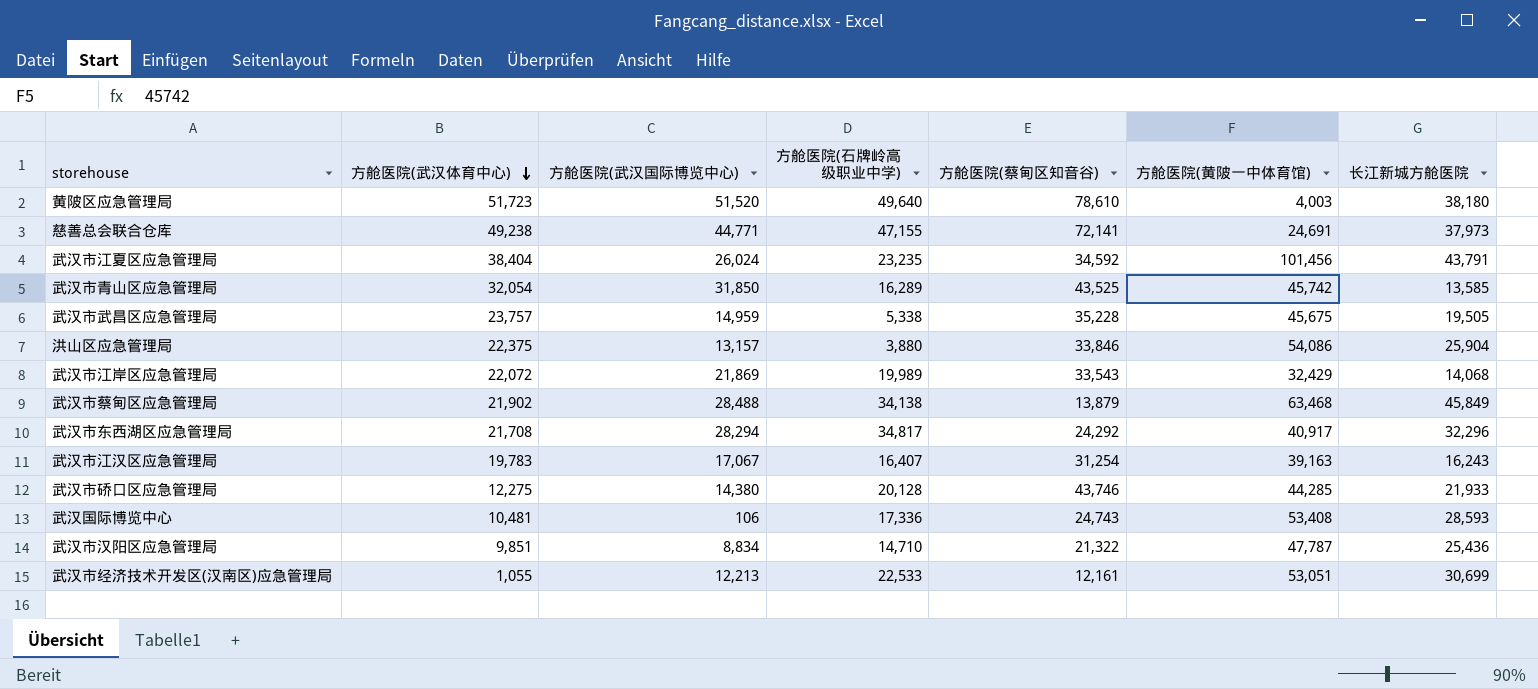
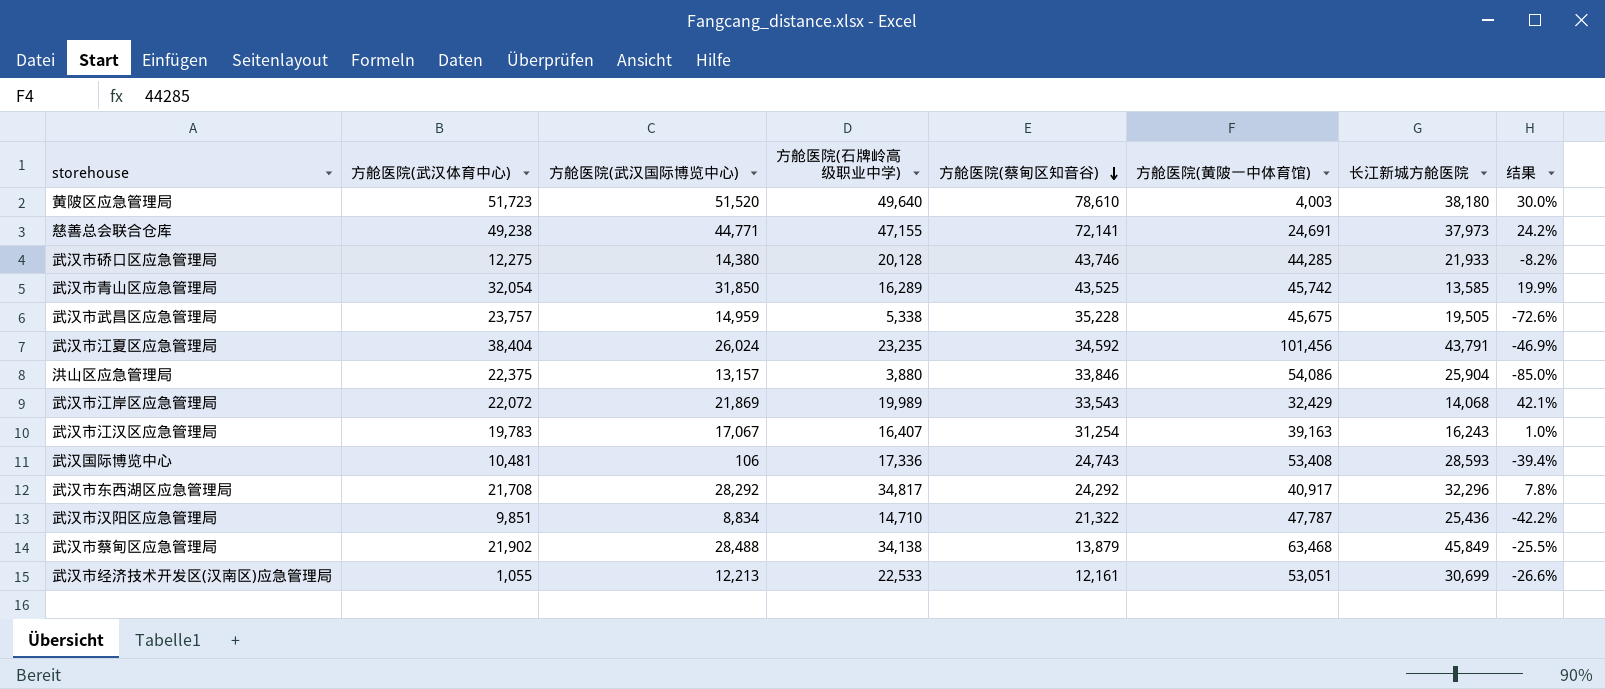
row order: 方舱医院(武汉体育中心) descending -> 方舱医院(蔡甸区知音谷) descending
column 结果 | formula: none -> ([方舱医院(石牌岭高级职业中学)] - [长江新城方舱医院]) / [长江新城方舱医院]
武汉市东西湖区应急管理局 | 方舱医院(武汉国际博览中心): 28,294 -> 28,292

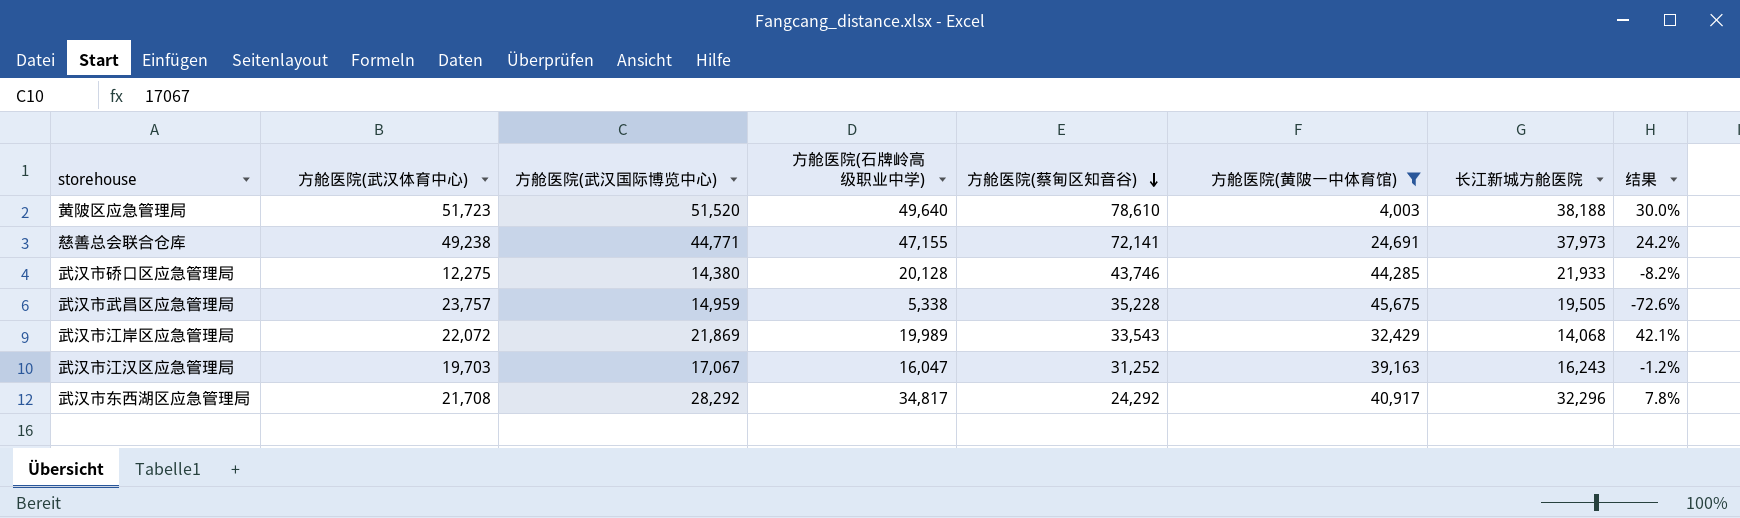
filter: none -> 方舱医院(黄陂一中体育馆) <= 45,675
黄陂区应急管理局 | 长江新城方舱医院: 38,180 -> 38,188
武汉市江汉区应急管理局 | 方舱医院(武汉体育中心): 19,783 -> 19,703
武汉市江汉区应急管理局 | 方舱医院(石牌岭高级职业中学): 16,407 -> 16,047
武汉市江汉区应急管理局 | 方舱医院(蔡甸区知音谷): 31,254 -> 31,252
武汉市江汉区应急管理局 | 结果: 1.0% -> -1.2%

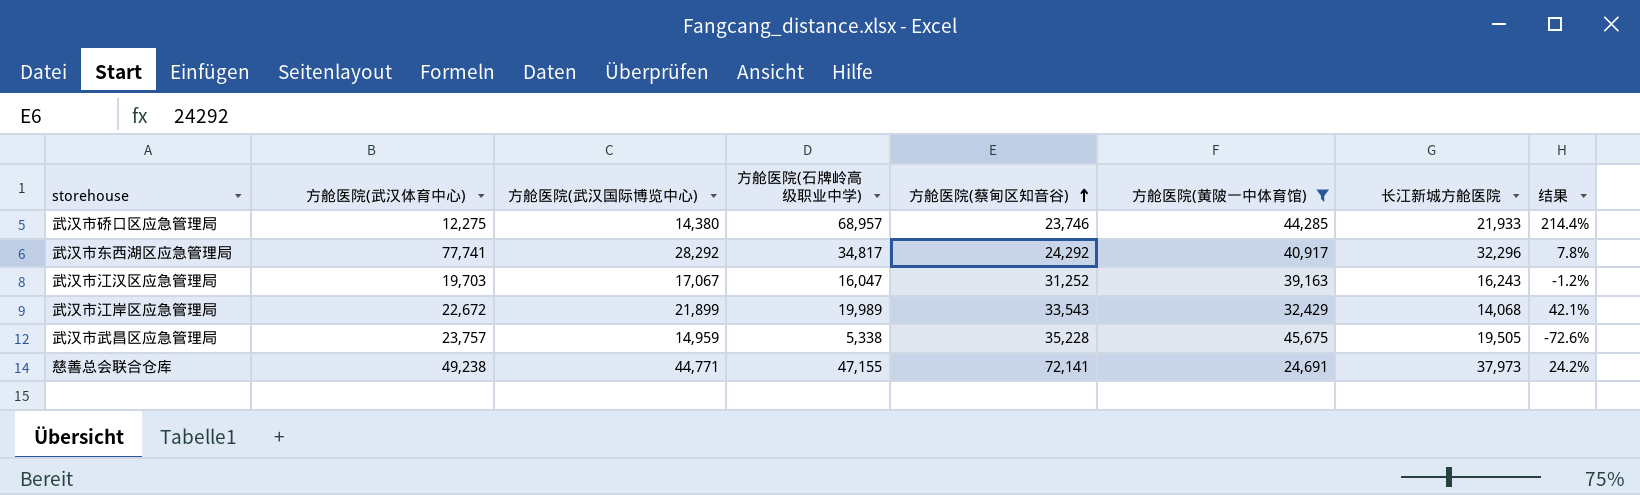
row order: 方舱医院(蔡甸区知音谷) descending -> 方舱医院(蔡甸区知音谷) ascending
row 黄陂区应急管理局: 51,723 | 51,520 | 49,640 | 78,610 | 4,003 | 38,188 | 30.0% -> none
武汉市硚口区应急管理局 | 方舱医院(石牌岭高级职业中学): 20,128 -> 68,957
武汉市硚口区应急管理局 | 方舱医院(蔡甸区知音谷): 43,746 -> 23,746
武汉市硚口区应急管理局 | 结果: -8.2% -> 214.4%
武汉市东西湖区应急管理局 | 方舱医院(武汉体育中心): 21,708 -> 77,741
武汉市江岸区应急管理局 | 方舱医院(武汉体育中心): 22,072 -> 22,672
武汉市江岸区应急管理局 | 方舱医院(武汉国际博览中心): 21,869 -> 21,899

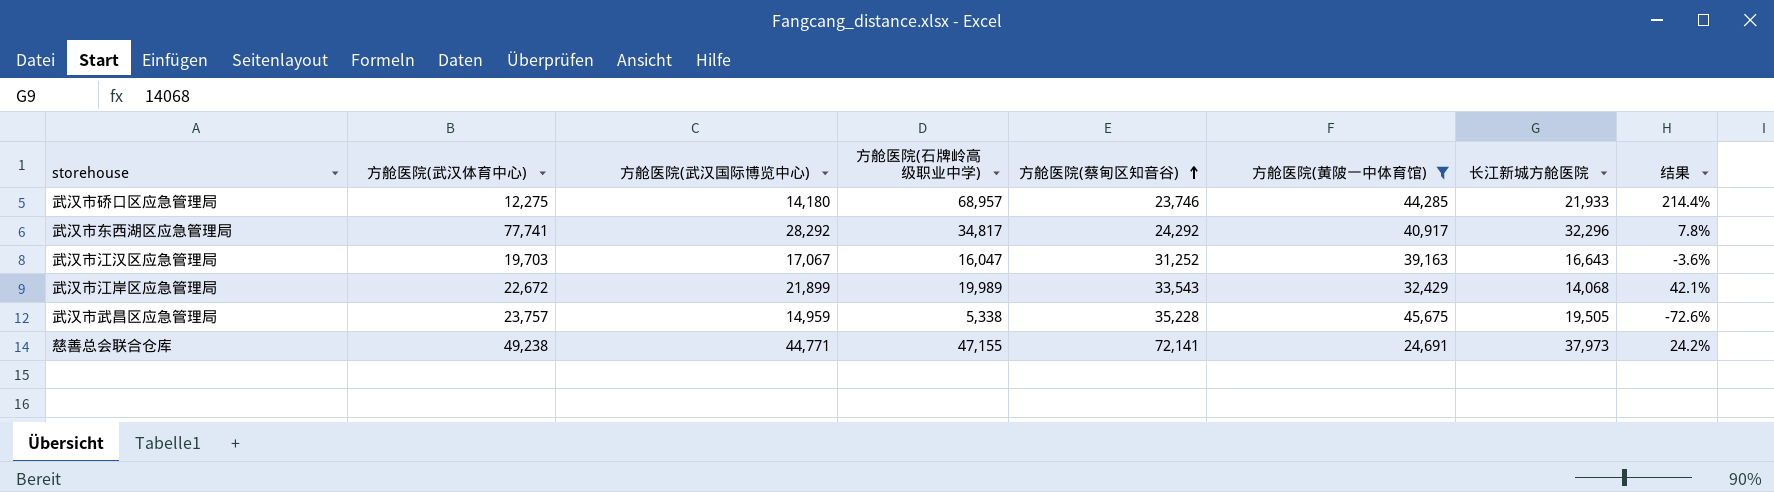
武汉市硚口区应急管理局 | 方舱医院(武汉国际博览中心): 14,380 -> 14,180
武汉市江汉区应急管理局 | 长江新城方舱医院: 16,243 -> 16,643
武汉市江汉区应急管理局 | 结果: -1.2% -> -3.6%

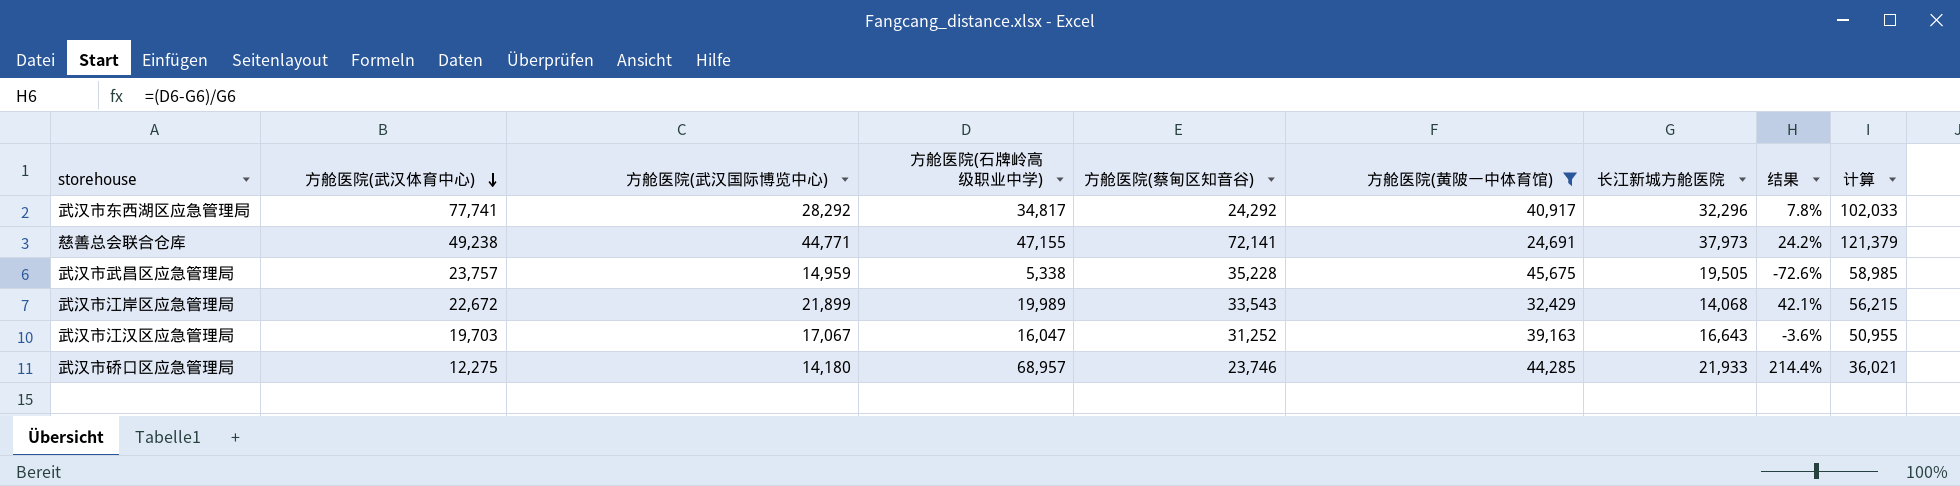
row order: 方舱医院(蔡甸区知音谷) ascending -> 方舱医院(武汉体育中心) descending
column 计算 | formula: none -> [方舱医院(武汉体育中心)] + [方舱医院(蔡甸区知音谷)]

